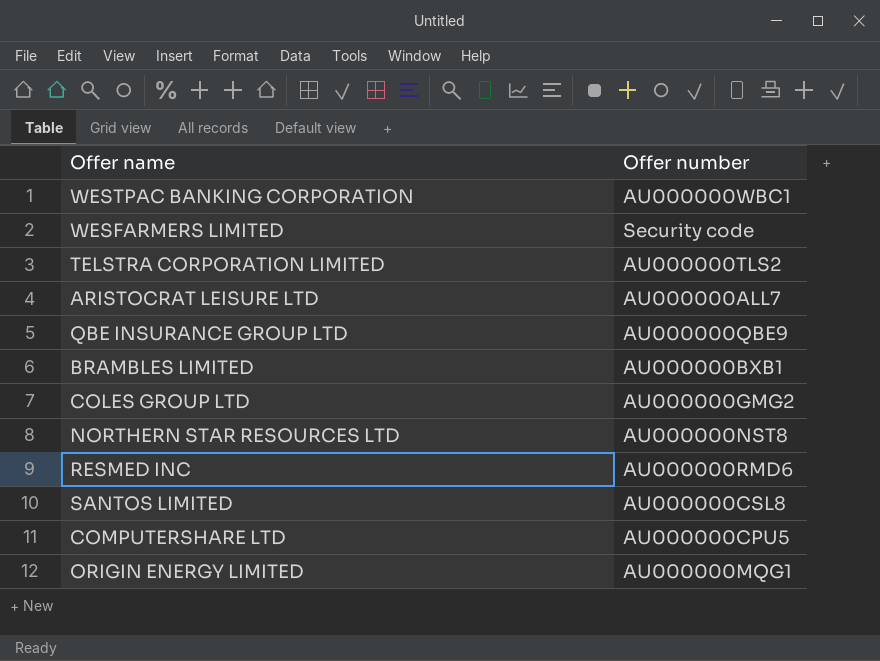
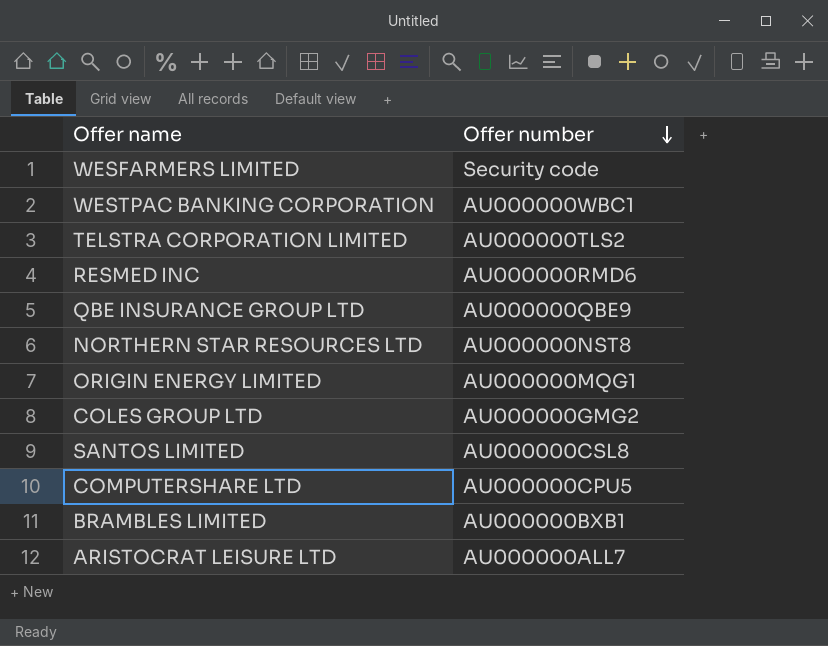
row order: none -> Offer number descending

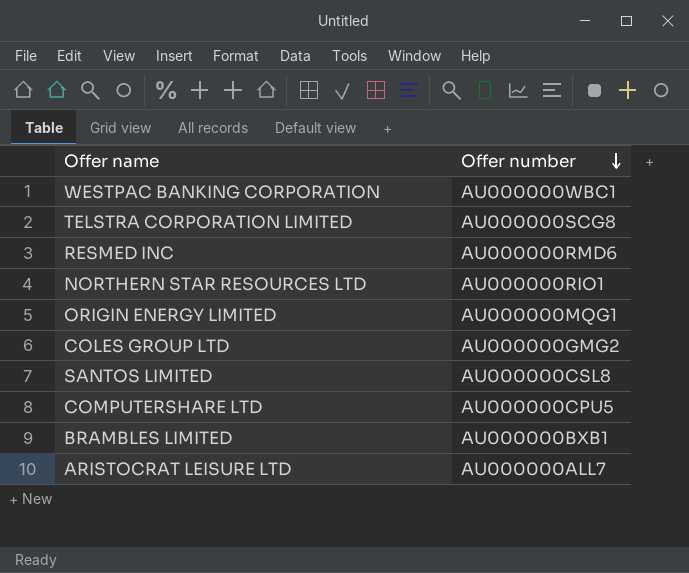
row WESFARMERS LIMITED: Security code -> none
row QBE INSURANCE GROUP LTD: AU000000QBE9 -> none
TELSTRA CORPORATION LIMITED | Offer number: AU000000TLS2 -> AU000000SCG8
NORTHERN STAR RESOURCES LTD | Offer number: AU000000NST8 -> AU000000RIO1

